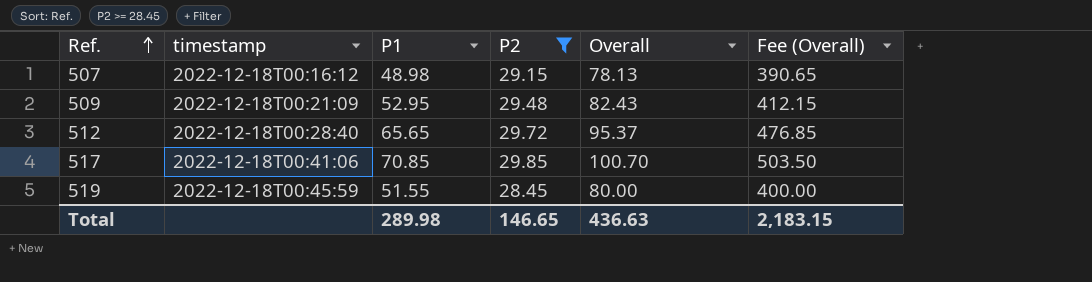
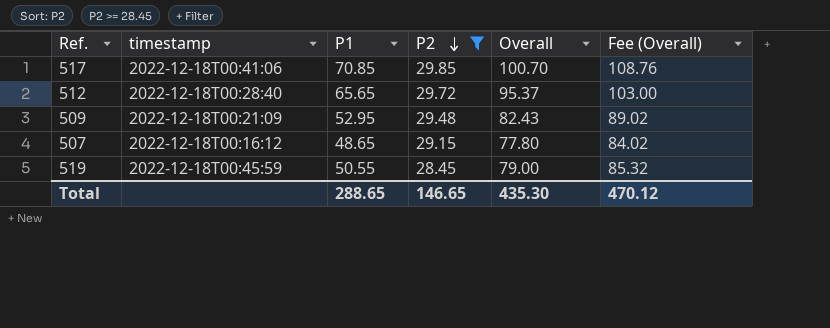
row order: Ref. ascending -> P2 descending
column Fee (Overall) | formula: [Overall] * 5 -> [Overall] * 1.08
507 | P1: 48.98 -> 48.65
507 | Overall: 78.13 -> 77.80
519 | P1: 51.55 -> 50.55
519 | Overall: 80.00 -> 79.00
Total | P1: 289.98 -> 288.65
Total | Overall: 436.63 -> 435.30
Total | Fee (Overall): 2,183.15 -> 470.12

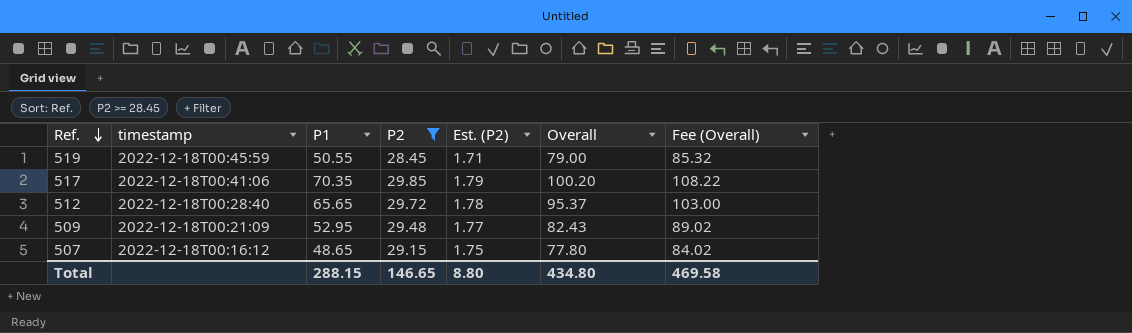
row order: P2 descending -> Ref. descending
column Est. (P2) | formula: none -> [P2] * 0.06
517 | P1: 70.85 -> 70.35
517 | Overall: 100.70 -> 100.20
517 | Fee (Overall): 108.76 -> 108.22
Total | P1: 288.65 -> 288.15
Total | Overall: 435.30 -> 434.80
Total | Fee (Overall): 470.12 -> 469.58

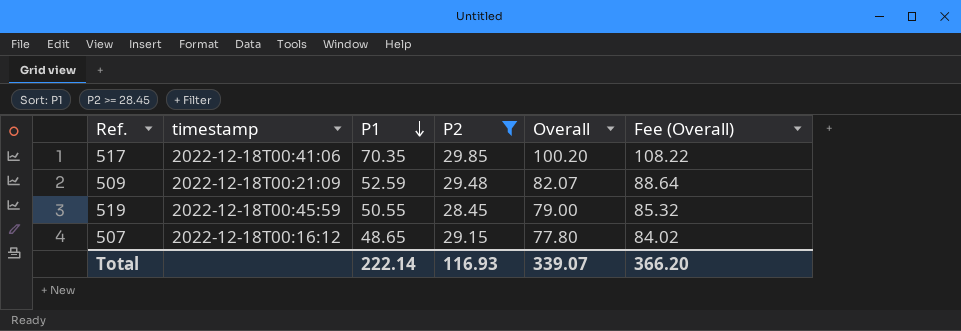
row order: Ref. descending -> P1 descending
column Est. (P2) | formula: [P2] * 0.06 -> none
row 512: 2022-12-18T00:28:40 | 65.65 | 29.72 | 1.78 | 95.37 | 103.00 -> none
509 | P1: 52.95 -> 52.59
509 | Overall: 82.43 -> 82.07
509 | Fee (Overall): 89.02 -> 88.64
Total | P1: 288.15 -> 222.14
Total | P2: 146.65 -> 116.93
Total | Overall: 434.80 -> 339.07
Total | Fee (Overall): 469.58 -> 366.20

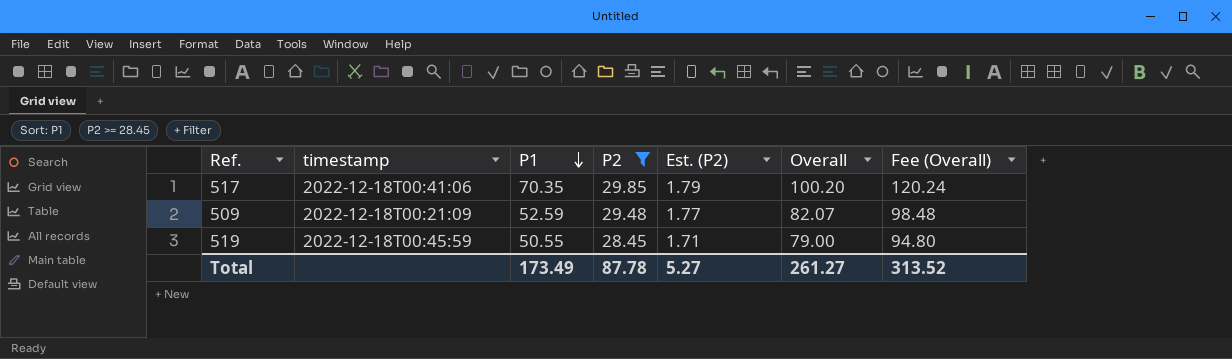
column Est. (P2) | formula: none -> [P2] * 0.06
column Fee (Overall) | formula: [Overall] * 1.08 -> [Overall] * 1.2
row 507: 2022-12-18T00:16:12 | 48.65 | 29.15 | 77.80 | 84.02 -> none
Total | P1: 222.14 -> 173.49
Total | P2: 116.93 -> 87.78
Total | Overall: 339.07 -> 261.27
Total | Fee (Overall): 366.20 -> 313.52

